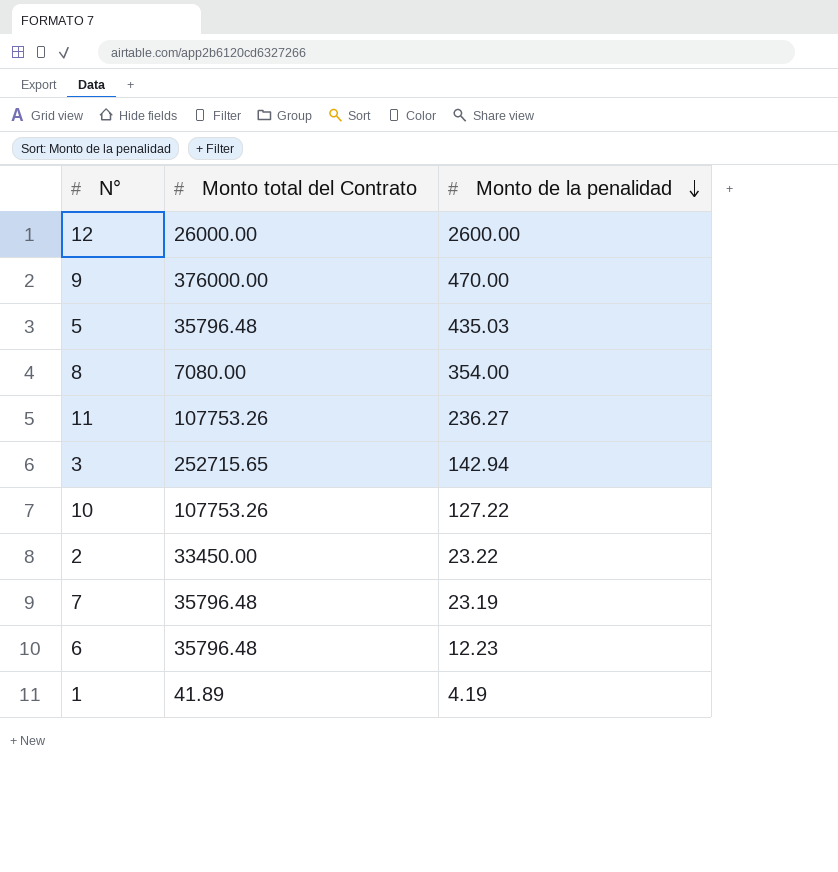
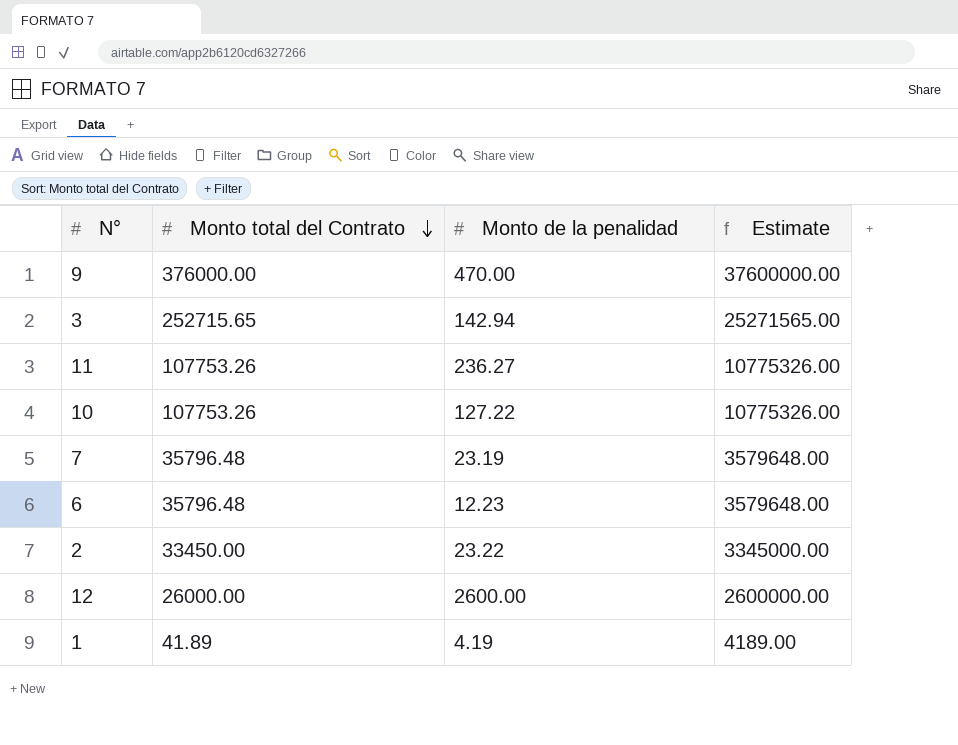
row order: Monto de la penalidad descending -> Monto total del Contrato descending
column Estimate | formula: none -> [Monto total del Contrato] * 100
row 5: 35796.48 | 435.03 -> none
row 8: 7080.00 | 354.00 -> none

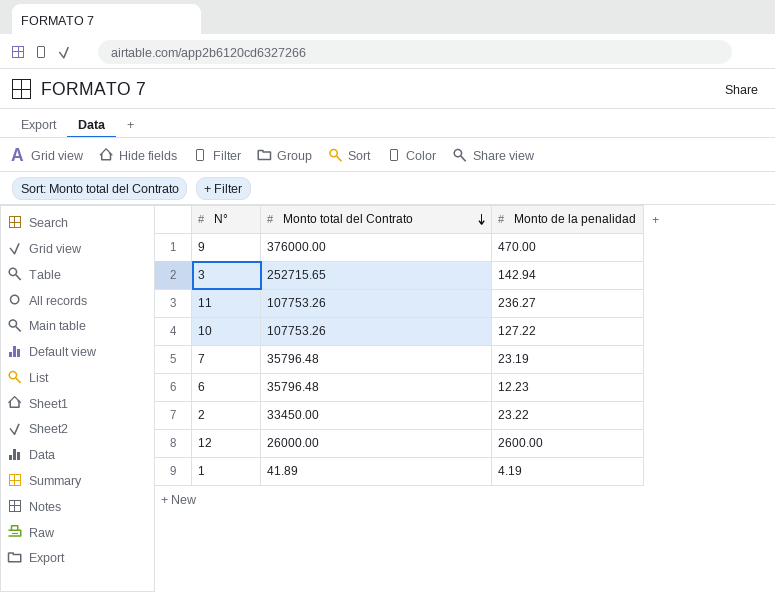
column Estimate | formula: [Monto total del Contrato] * 100 -> none

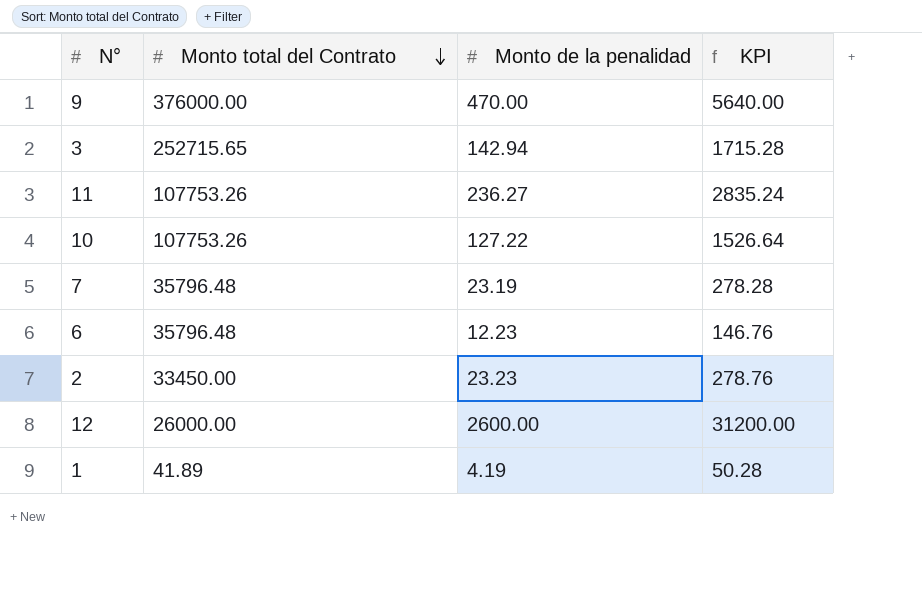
column KPI | formula: none -> [Monto de la penalidad] * 12
2 | Monto de la penalidad: 23.22 -> 23.23

